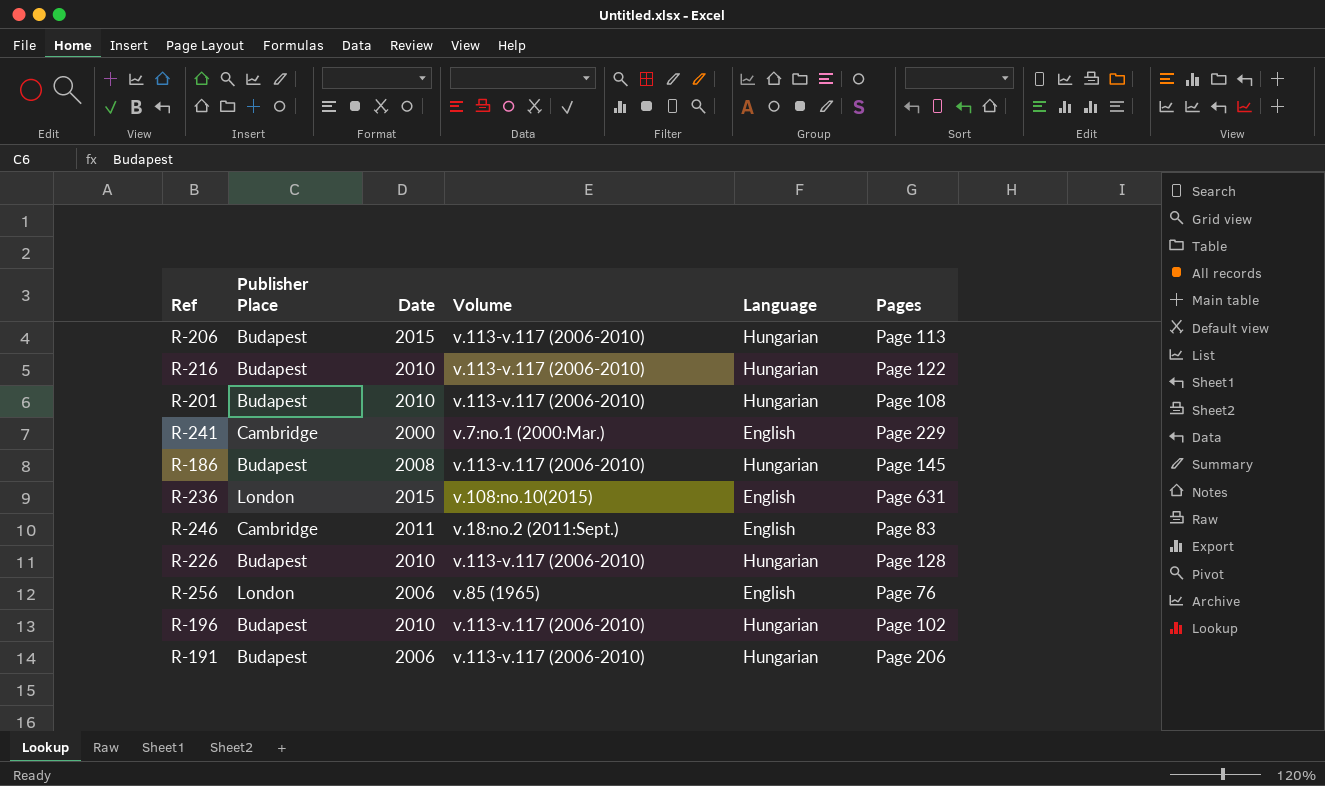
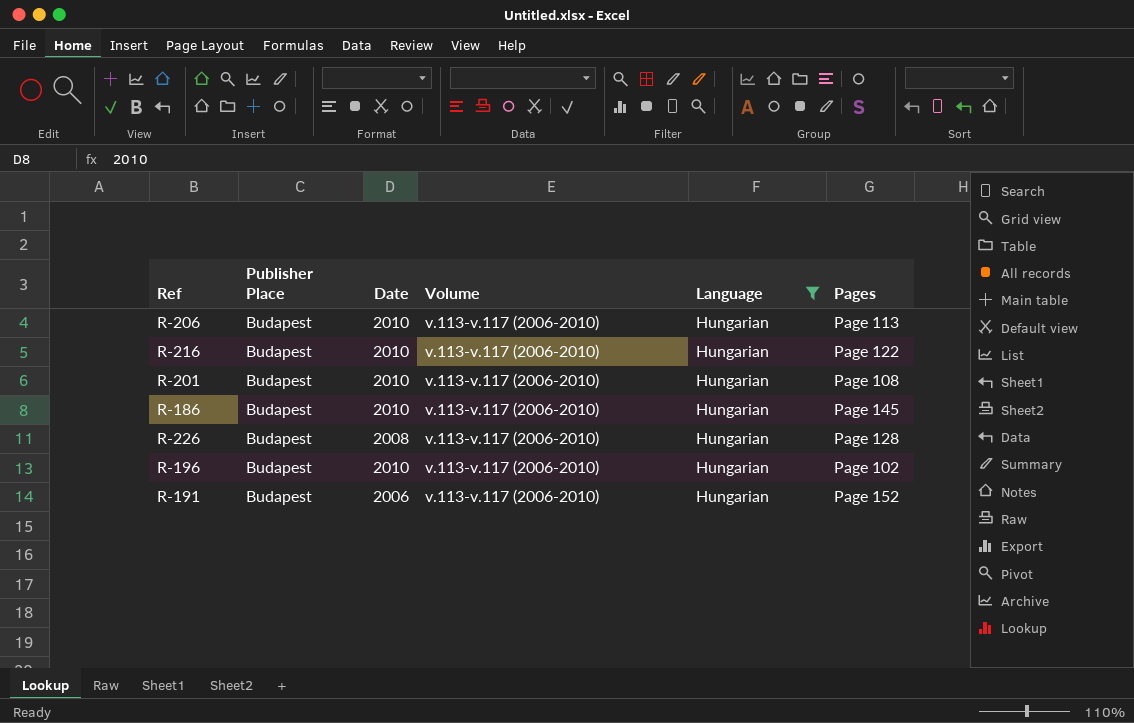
filter: none -> Language = Hungarian
R-206 | Date: 2015 -> 2010
R-186 | Date: 2008 -> 2010
R-226 | Date: 2010 -> 2008
R-191 | Pages: Page 206 -> Page 152

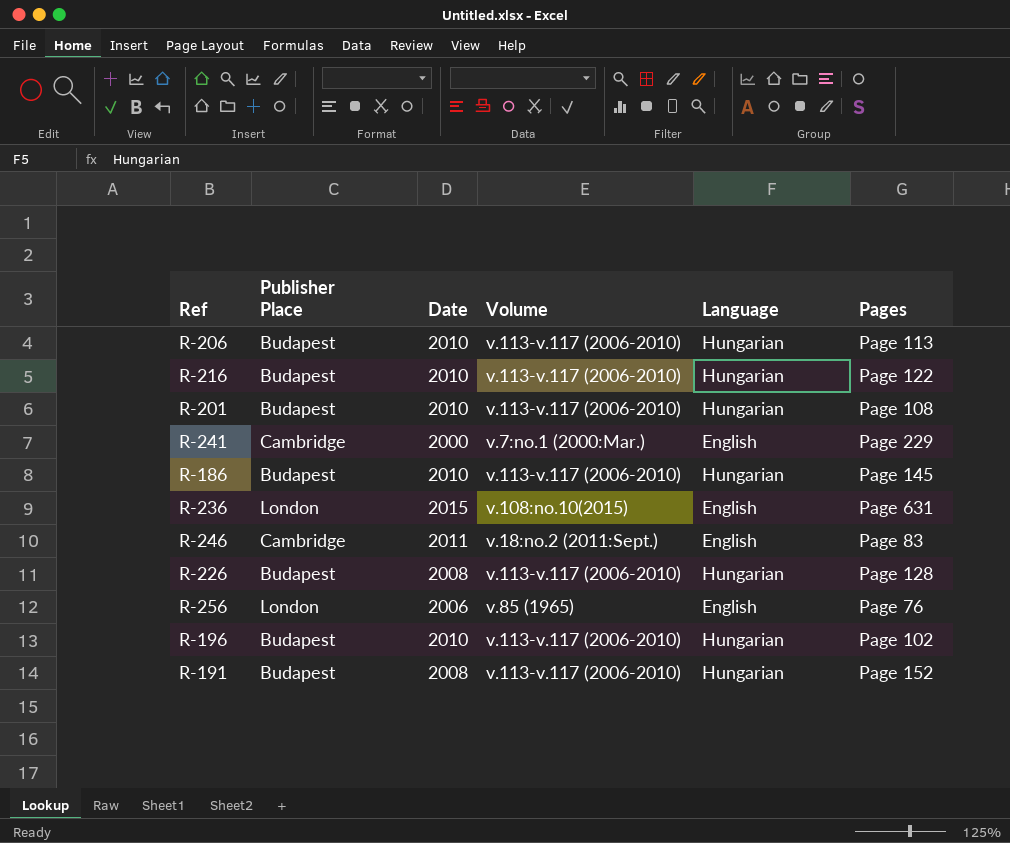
filter: Language = Hungarian -> none
R-191 | Date: 2006 -> 2008

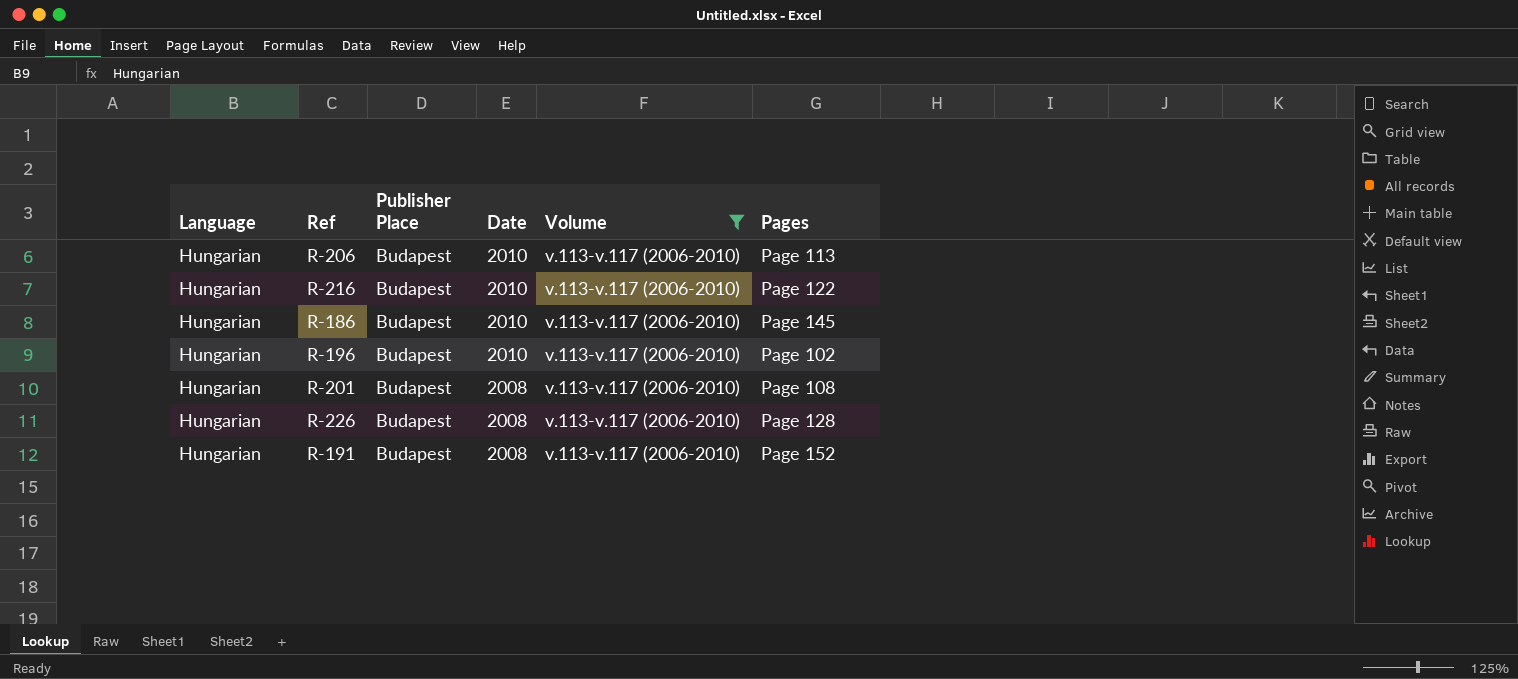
filter: none -> Volume = v.113-v.117 (2006-2010)
row order: none -> Date descending
column Language | position: 5 -> 1
R-201 | Date: 2010 -> 2008

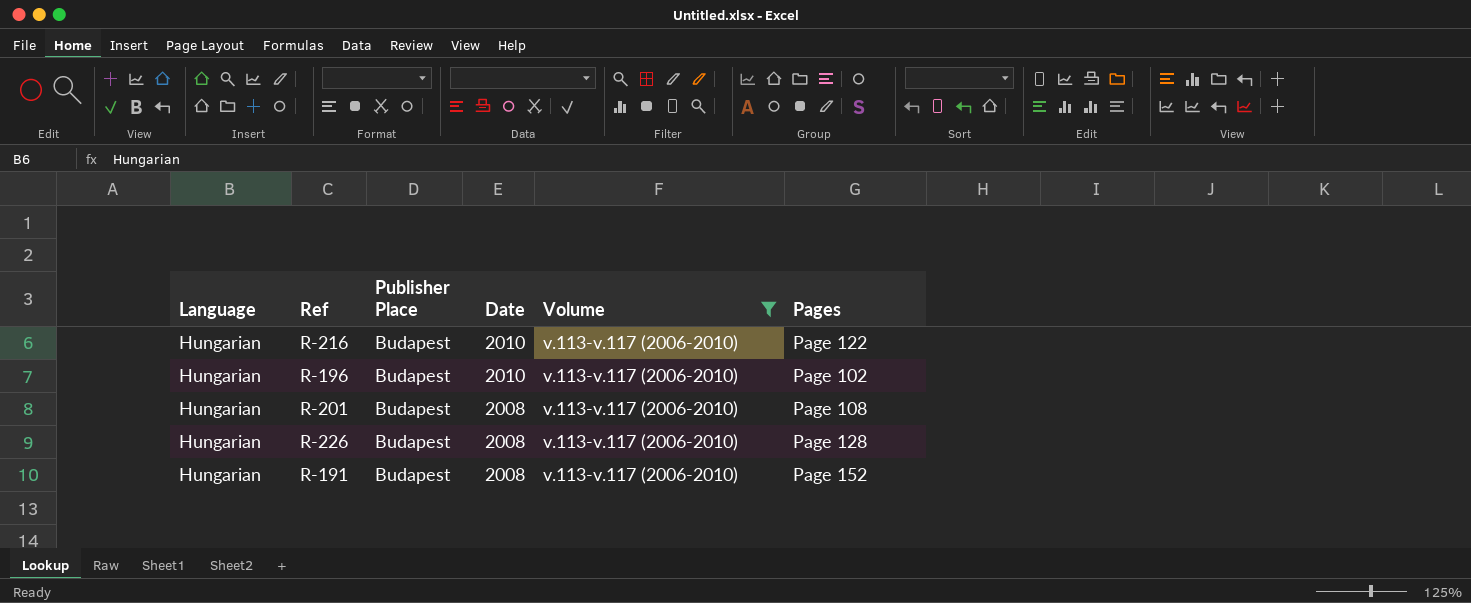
row R-206: Hungarian | Budapest | 2010 | v.113-v.117 (2006-2010) | Page 113 -> none
row R-186: Hungarian | Budapest | 2010 | v.113-v.117 (2006-2010) | Page 145 -> none

